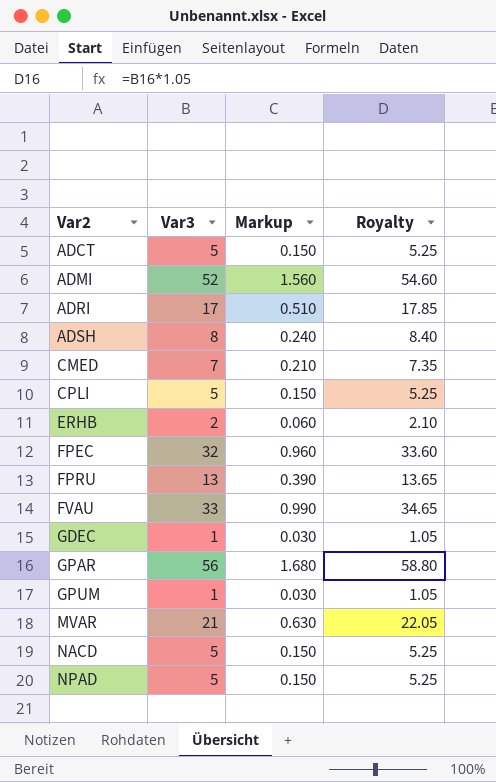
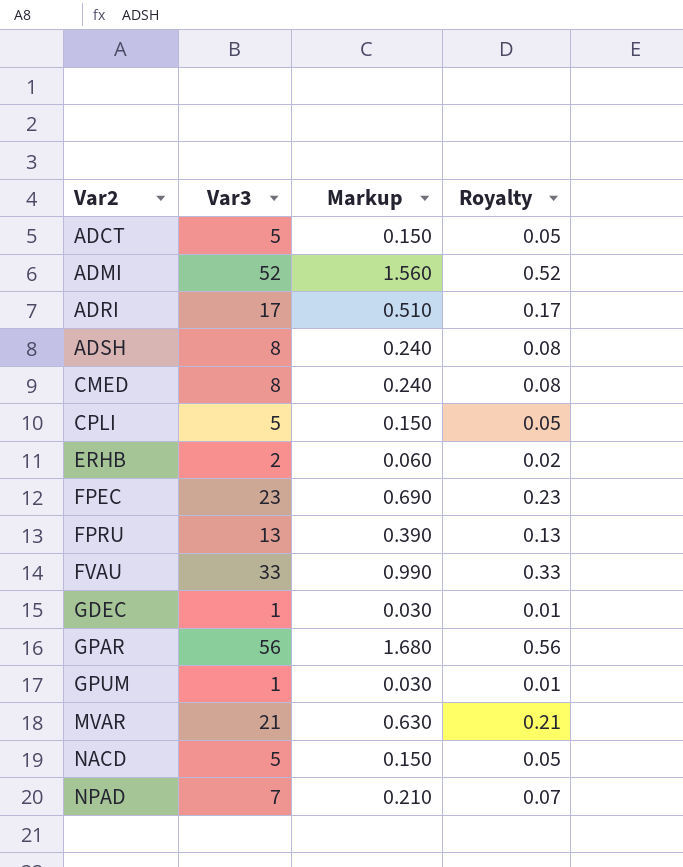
column Royalty | formula: [Var3] * 1.05 -> [Var3] * 0.01
CMED | Var3: 7 -> 8
CMED | Markup: 0.210 -> 0.240
FPEC | Var3: 32 -> 23
FPEC | Markup: 0.960 -> 0.690
NPAD | Var3: 5 -> 7
NPAD | Markup: 0.150 -> 0.210

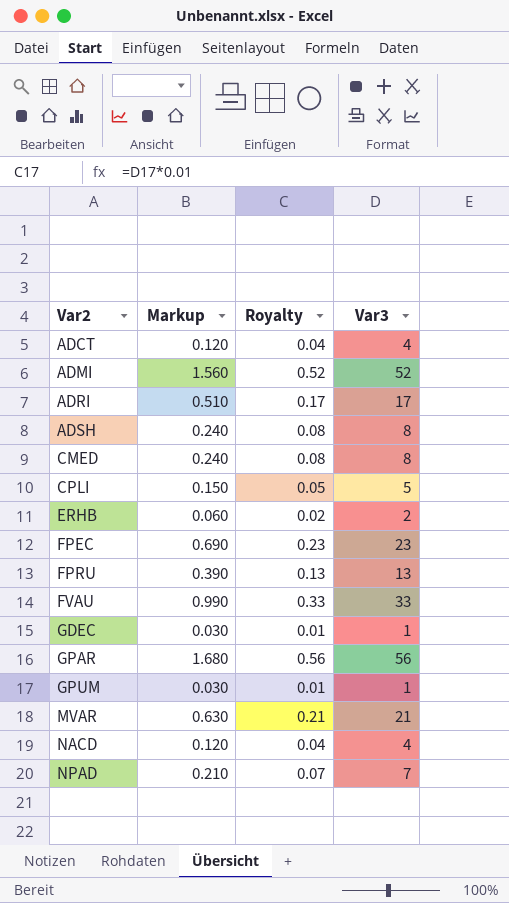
column Var3 | position: 2 -> 4
ADCT | Markup: 0.150 -> 0.120
ADCT | Royalty: 0.05 -> 0.04
ADCT | Var3: 5 -> 4
NACD | Markup: 0.150 -> 0.120
NACD | Royalty: 0.05 -> 0.04
NACD | Var3: 5 -> 4

